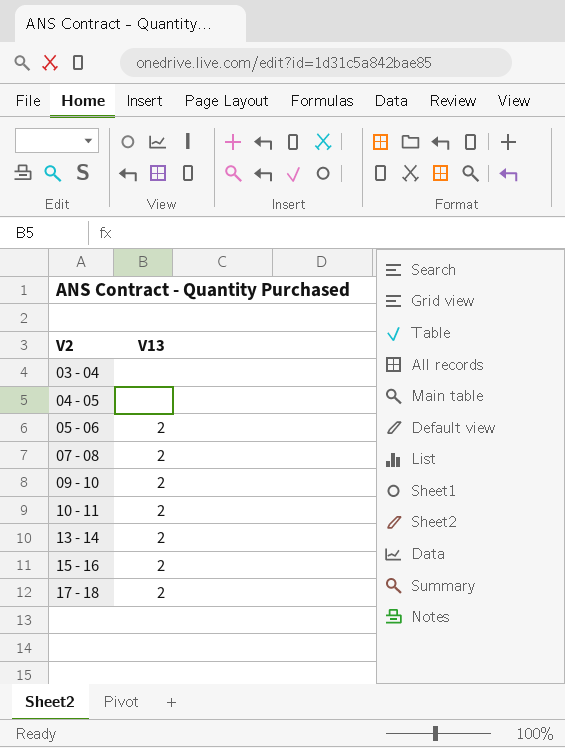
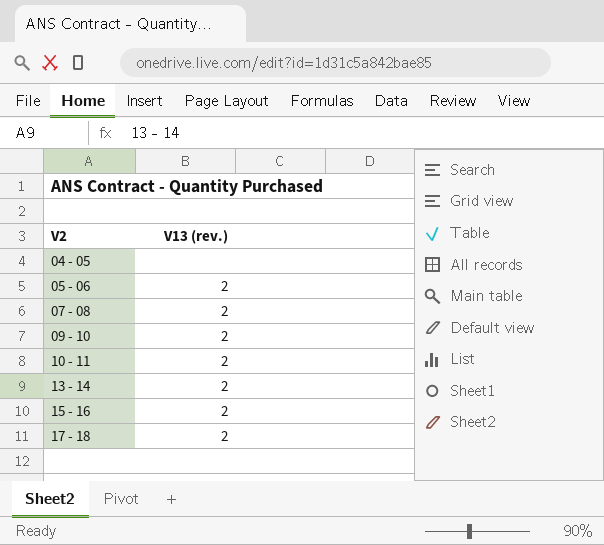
column name: V13 -> V13 (rev.)
row 03 - 04: none -> none

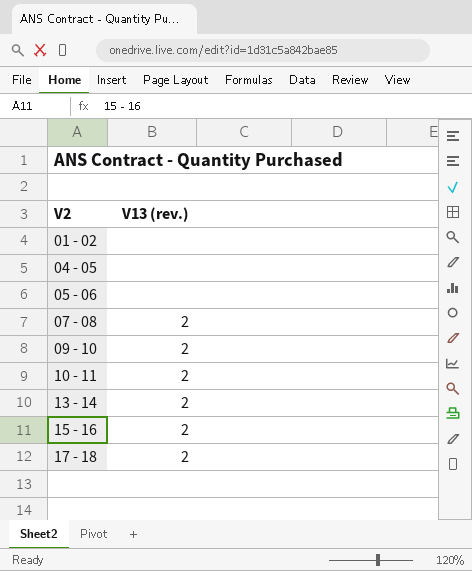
row 01 - 02: none -> none
05 - 06 | V13 (rev.): 2 -> none

